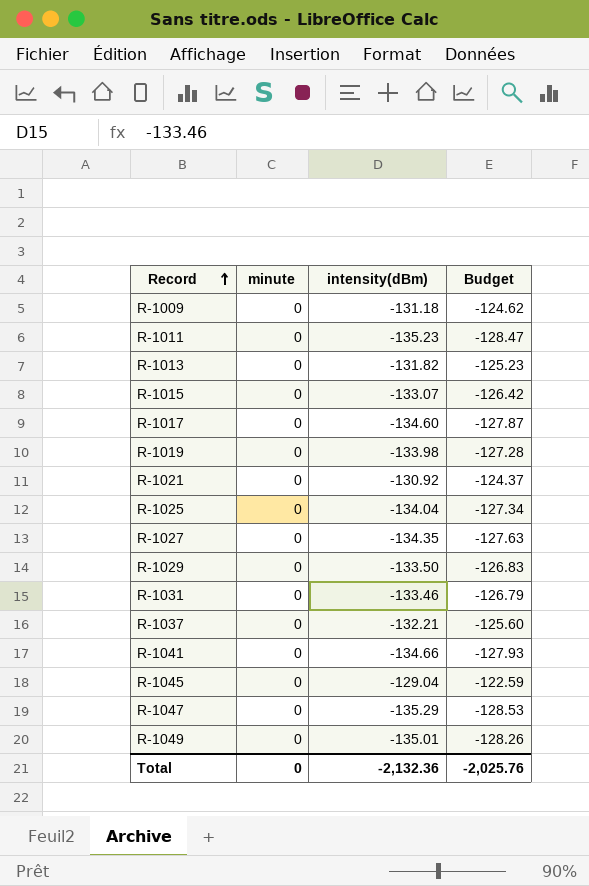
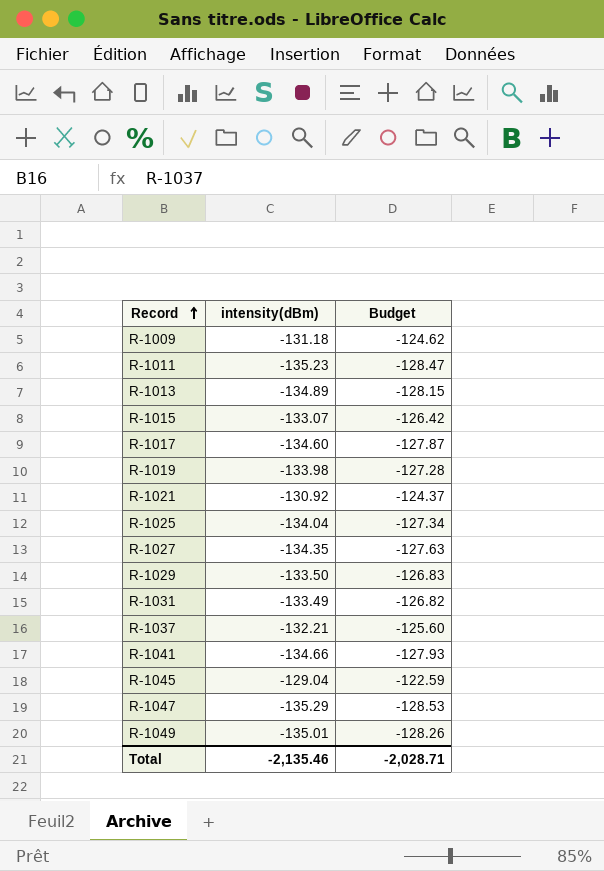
column minute | position: 2 -> none
R-1013 | intensity(dBm): -131.82 -> -134.89
R-1013 | Budget: -125.23 -> -128.15
R-1031 | intensity(dBm): -133.46 -> -133.49
R-1031 | Budget: -126.79 -> -126.82
Total | intensity(dBm): -2,132.36 -> -2,135.46
Total | Budget: -2,025.76 -> -2,028.71

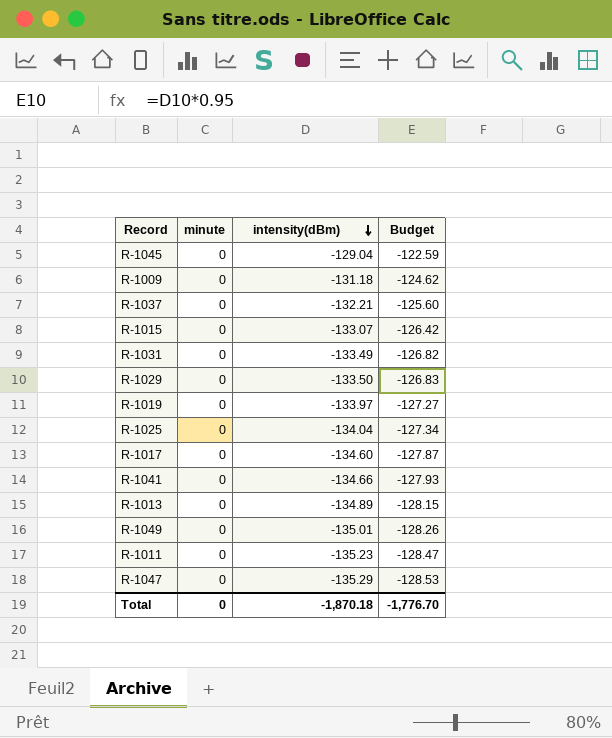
row order: Record ascending -> intensity(dBm) descending
column minute | position: none -> 2
row R-1021: -130.92 | -124.37 -> none
row R-1027: -134.35 | -127.63 -> none
R-1019 | intensity(dBm): -133.98 -> -133.97
R-1019 | Budget: -127.28 -> -127.27
Total | intensity(dBm): -2,135.46 -> -1,870.18
Total | Budget: -2,028.71 -> -1,776.70

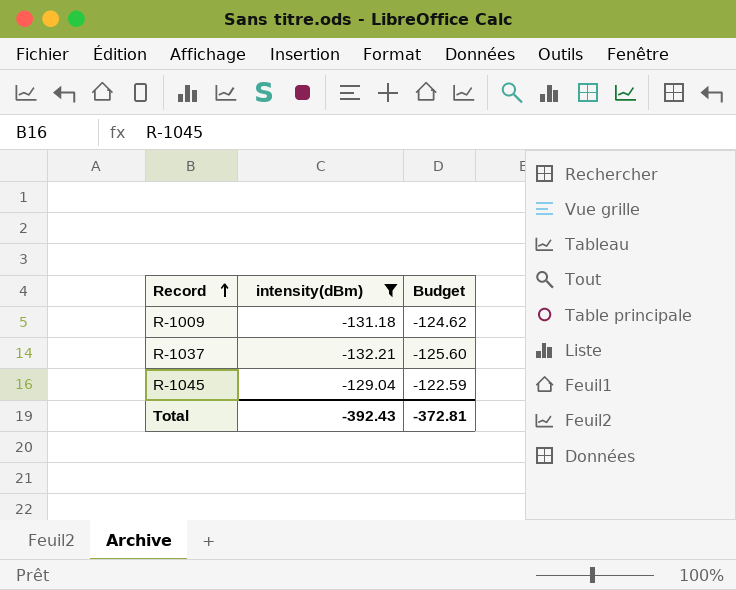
filter: none -> intensity(dBm) >= -132.21
row order: intensity(dBm) descending -> Record ascending
column minute | position: 2 -> none
Total | intensity(dBm): -1,870.18 -> -392.43
Total | Budget: -1,776.70 -> -372.81

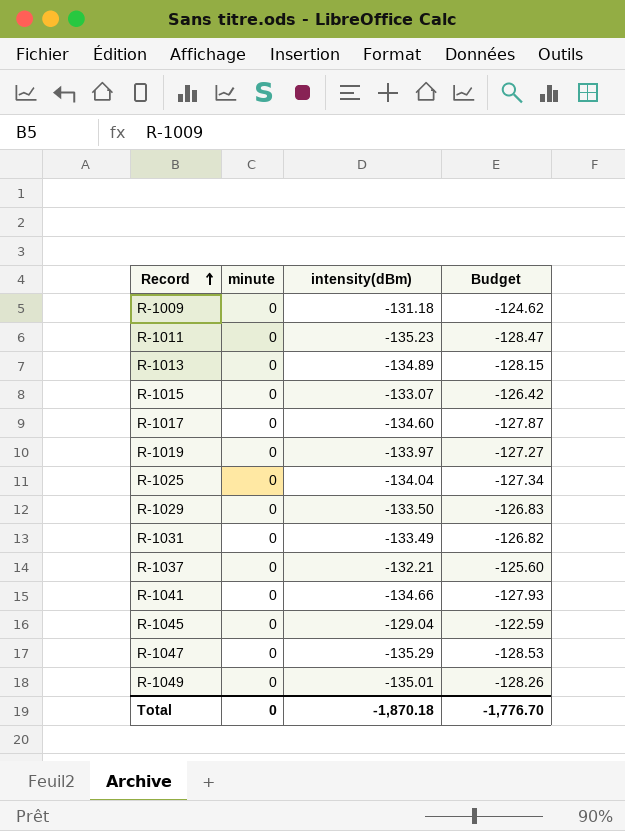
filter: intensity(dBm) >= -132.21 -> none
column minute | position: none -> 2
Total | intensity(dBm): -392.43 -> -1,870.18
Total | Budget: -372.81 -> -1,776.70

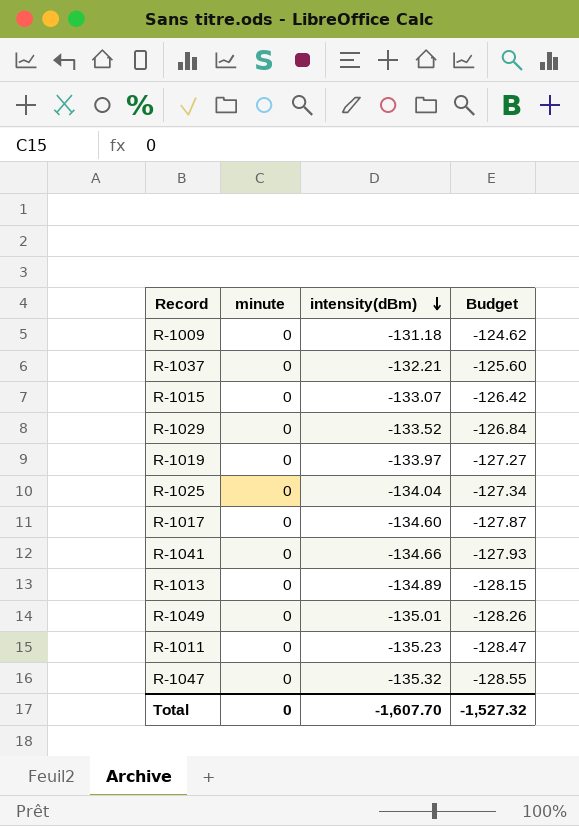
row order: Record ascending -> intensity(dBm) descending
row R-1031: 0 | -133.49 | -126.82 -> none
row R-1045: 0 | -129.04 | -122.59 -> none
R-1029 | intensity(dBm): -133.50 -> -133.52
R-1029 | Budget: -126.83 -> -126.84
R-1047 | intensity(dBm): -135.29 -> -135.32
R-1047 | Budget: -128.53 -> -128.55
Total | intensity(dBm): -1,870.18 -> -1,607.70
Total | Budget: -1,776.70 -> -1,527.32

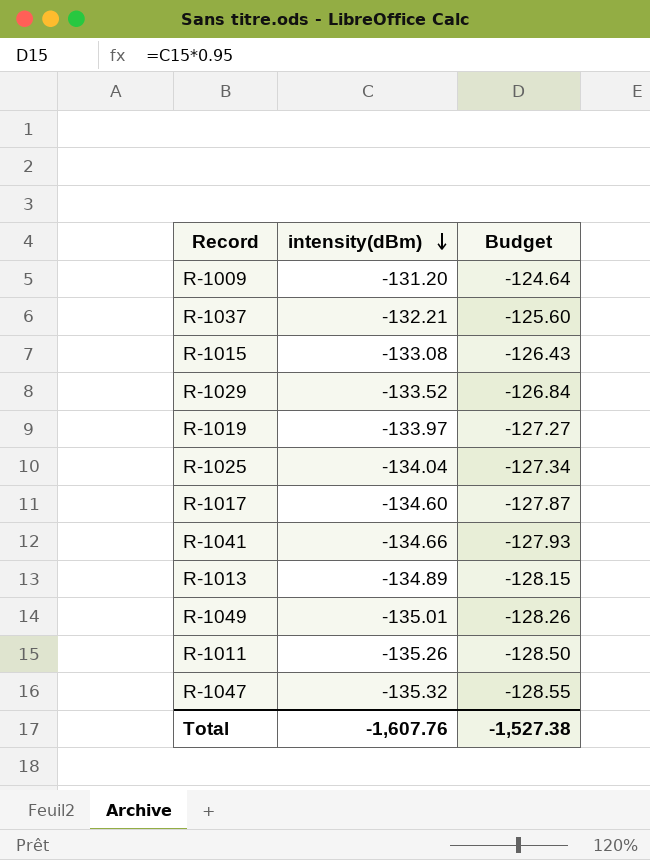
column minute | position: 2 -> none
R-1009 | intensity(dBm): -131.18 -> -131.20
R-1009 | Budget: -124.62 -> -124.64
R-1015 | intensity(dBm): -133.07 -> -133.08
R-1015 | Budget: -126.42 -> -126.43
R-1011 | intensity(dBm): -135.23 -> -135.26
R-1011 | Budget: -128.47 -> -128.50
Total | intensity(dBm): -1,607.70 -> -1,607.76
Total | Budget: -1,527.32 -> -1,527.38

